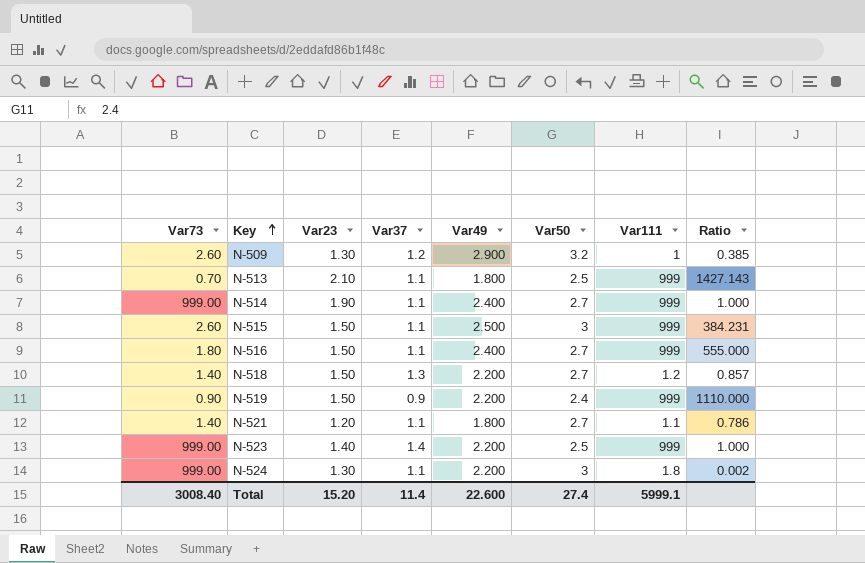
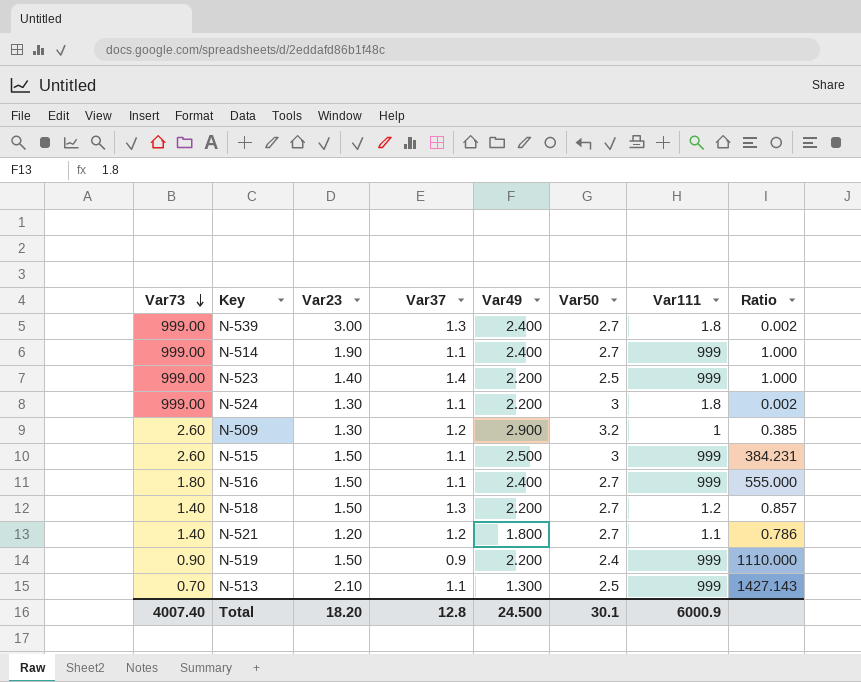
row order: Key ascending -> Var73 descending
row N-539: none -> 999.00 | 3.00 | 1.3 | 2.400 | 2.7 | 1.8 | 0.002
N-521 | Var37: 1.1 -> 1.2
N-513 | Var49: 1.800 -> 1.300
Total | Var73: 3008.40 -> 4007.40
Total | Var23: 15.20 -> 18.20
Total | Var37: 11.4 -> 12.8
Total | Var49: 22.600 -> 24.500
Total | Var50: 27.4 -> 30.1
Total | Var111: 5999.1 -> 6000.9

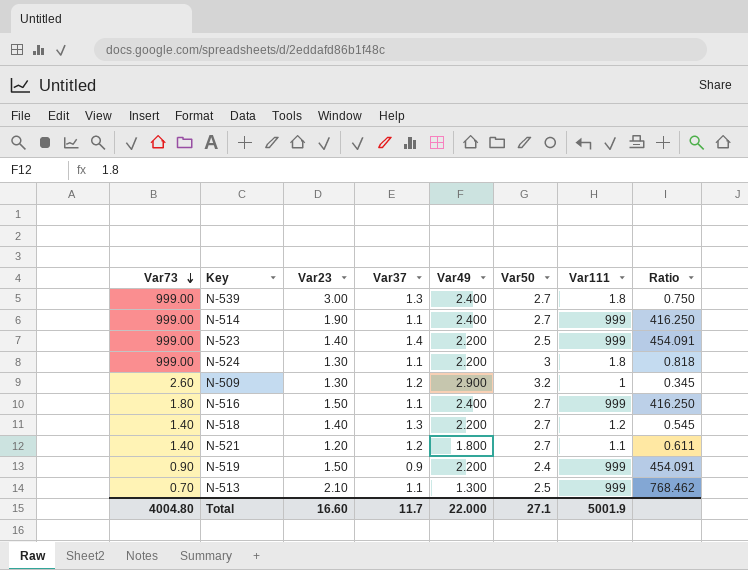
column Ratio | formula: [Var111] / [Var73] -> [Var111] / [Var49]
row N-515: 2.60 | 1.50 | 1.1 | 2.500 | 3 | 999 | 384.231 -> none
N-518 | Var23: 1.50 -> 1.40
Total | Var73: 4007.40 -> 4004.80
Total | Var23: 18.20 -> 16.60
Total | Var37: 12.8 -> 11.7
Total | Var49: 24.500 -> 22.000
Total | Var50: 30.1 -> 27.1
Total | Var111: 6000.9 -> 5001.9

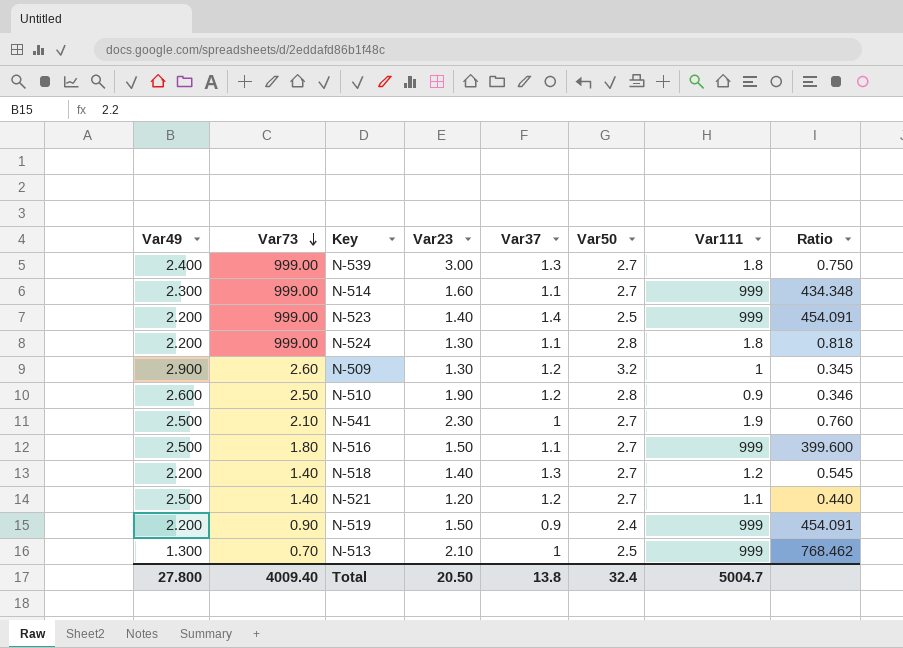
column Var49 | position: 5 -> 1
N-514 | Var49: 2.400 -> 2.300
N-514 | Var23: 1.90 -> 1.60
N-514 | Ratio: 416.250 -> 434.348
N-524 | Var50: 3 -> 2.8
row N-510: none -> 2.600 | 2.50 | 1.90 | 1.2 | 2.8 | 0.9 | 0.346
row N-541: none -> 2.500 | 2.10 | 2.30 | 1 | 2.7 | 1.9 | 0.760
N-516 | Var49: 2.400 -> 2.500
N-516 | Ratio: 416.250 -> 399.600
N-521 | Var49: 1.800 -> 2.500
N-521 | Ratio: 0.611 -> 0.440
N-513 | Var37: 1.1 -> 1
Total | Var49: 22.000 -> 27.800
Total | Var73: 4004.80 -> 4009.40
Total | Var23: 16.60 -> 20.50
Total | Var37: 11.7 -> 13.8
Total | Var50: 27.1 -> 32.4
Total | Var111: 5001.9 -> 5004.7

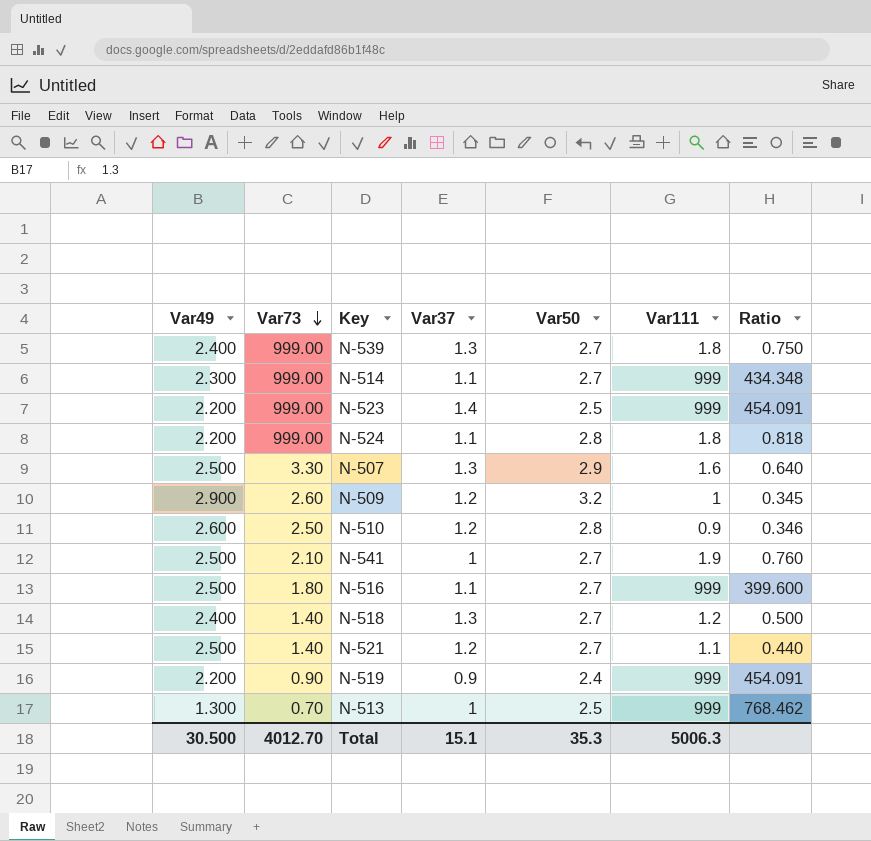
column Var23 | position: 4 -> none
row N-507: none -> 2.500 | 3.30 | 1.3 | 2.9 | 1.6 | 0.640
N-518 | Var49: 2.200 -> 2.400
N-518 | Ratio: 0.545 -> 0.500
Total | Var49: 27.800 -> 30.500
Total | Var73: 4009.40 -> 4012.70
Total | Var37: 13.8 -> 15.1
Total | Var50: 32.4 -> 35.3
Total | Var111: 5004.7 -> 5006.3

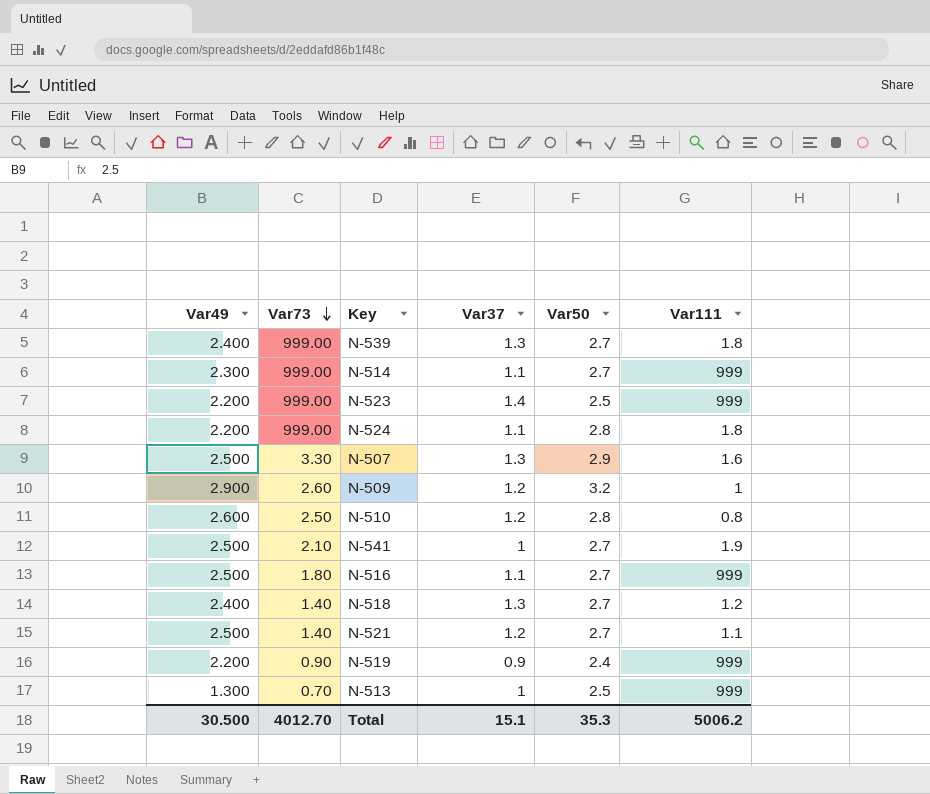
column Ratio | formula: [Var111] / [Var49] -> none
N-510 | Var111: 0.9 -> 0.8
Total | Var111: 5006.3 -> 5006.2

